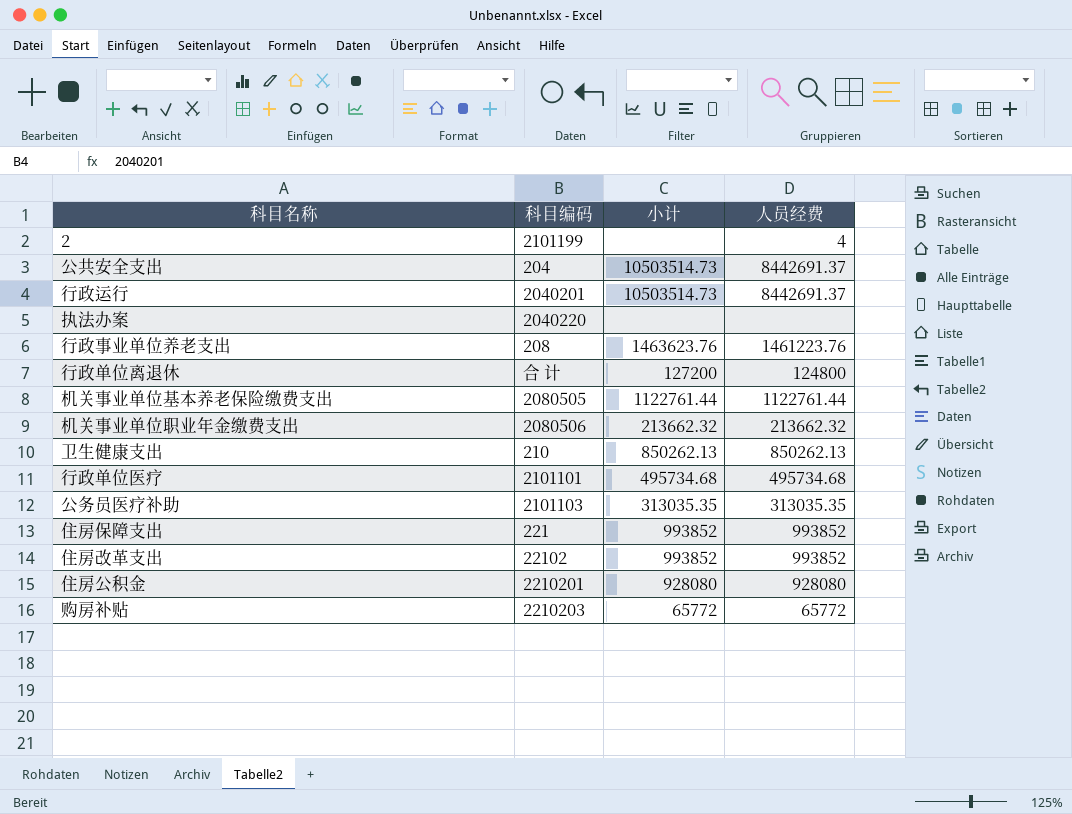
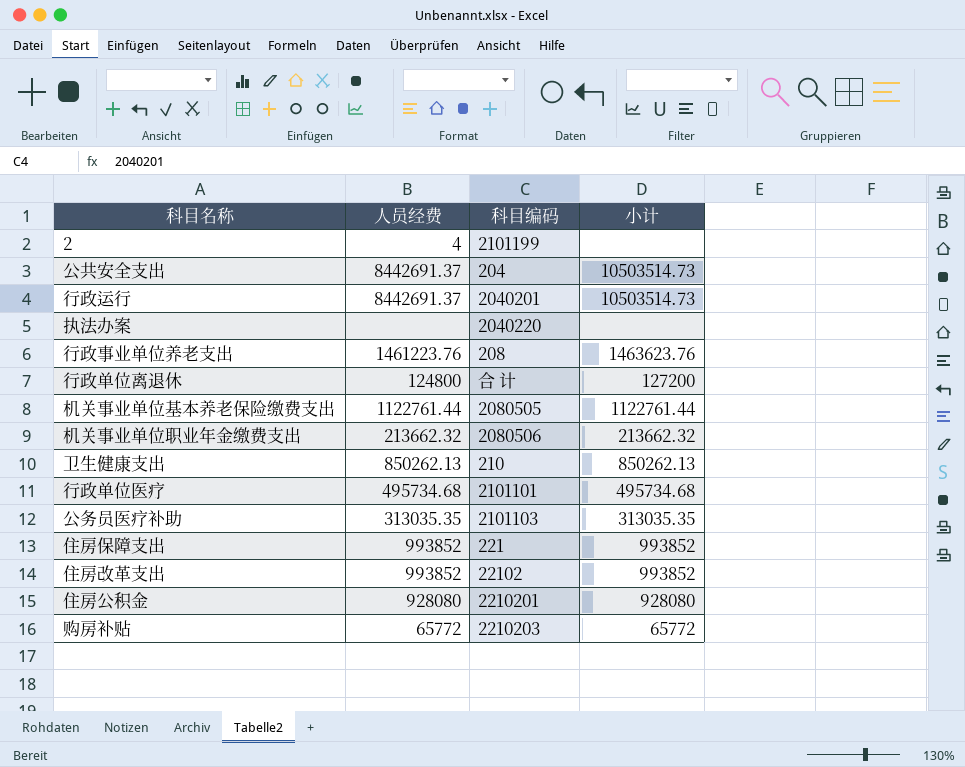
column 人员经费 | position: 4 -> 2

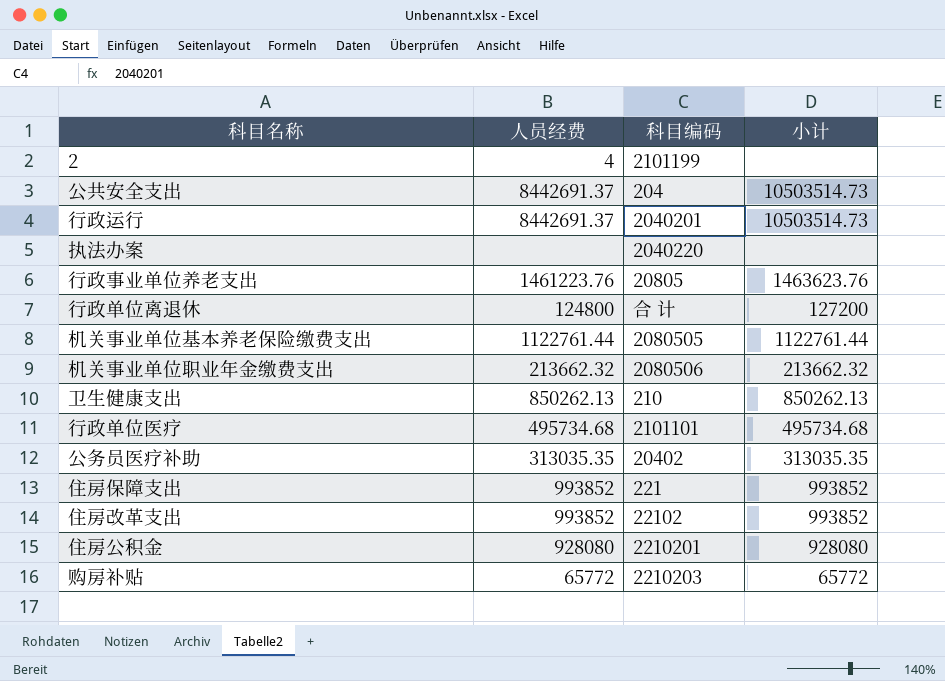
行政事业单位养老支出 | 科目编码: 208 -> 20805
公务员医疗补助 | 科目编码: 2101103 -> 20402

